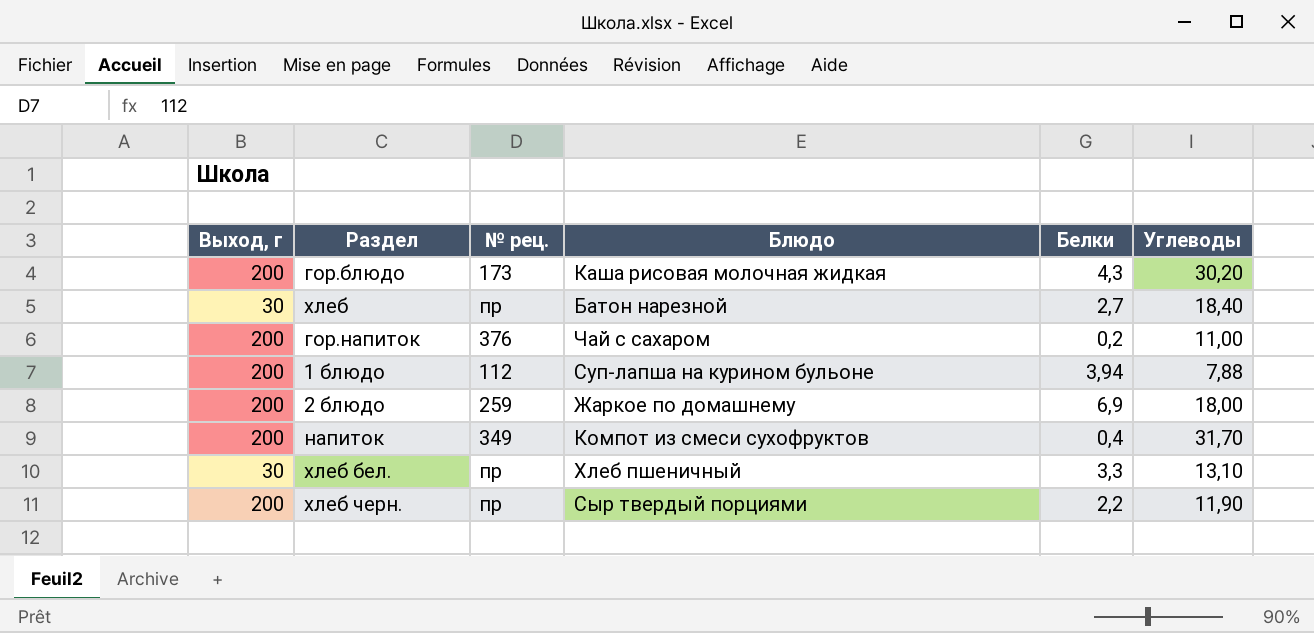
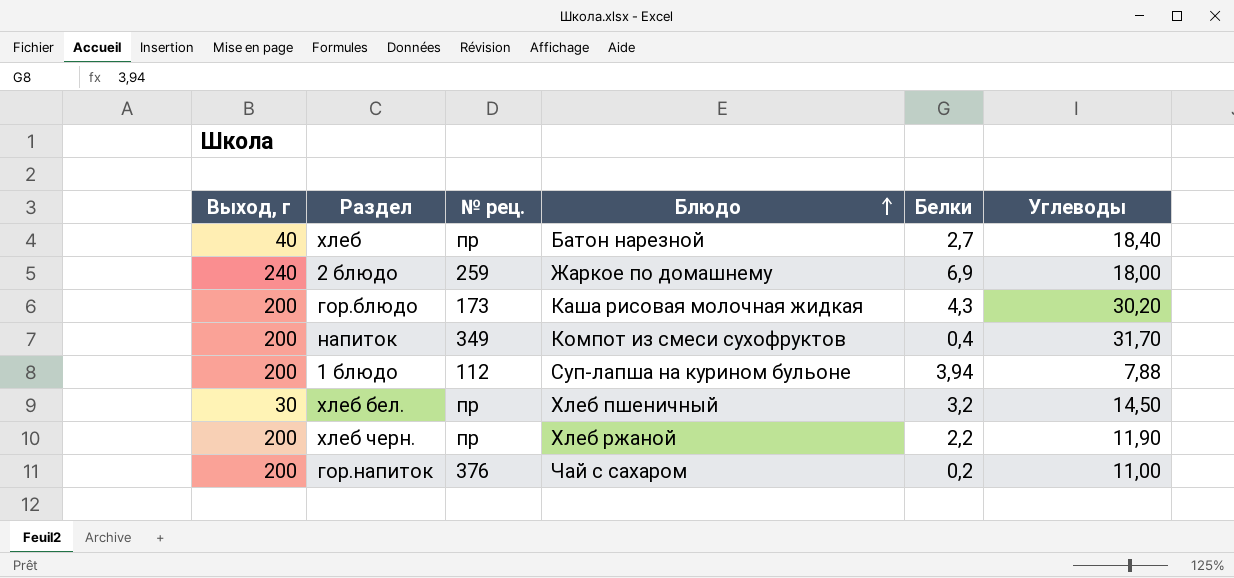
row order: none -> Блюдо ascending
хлеб | Выход, г: 30 -> 40
2 блюдо | Выход, г: 200 -> 240
хлеб бел. | Белки: 3,3 -> 3,2
хлеб бел. | Углеводы: 13,10 -> 14,50
хлеб черн. | Блюдо: Сыр твердый порциями -> Хлеб ржаной

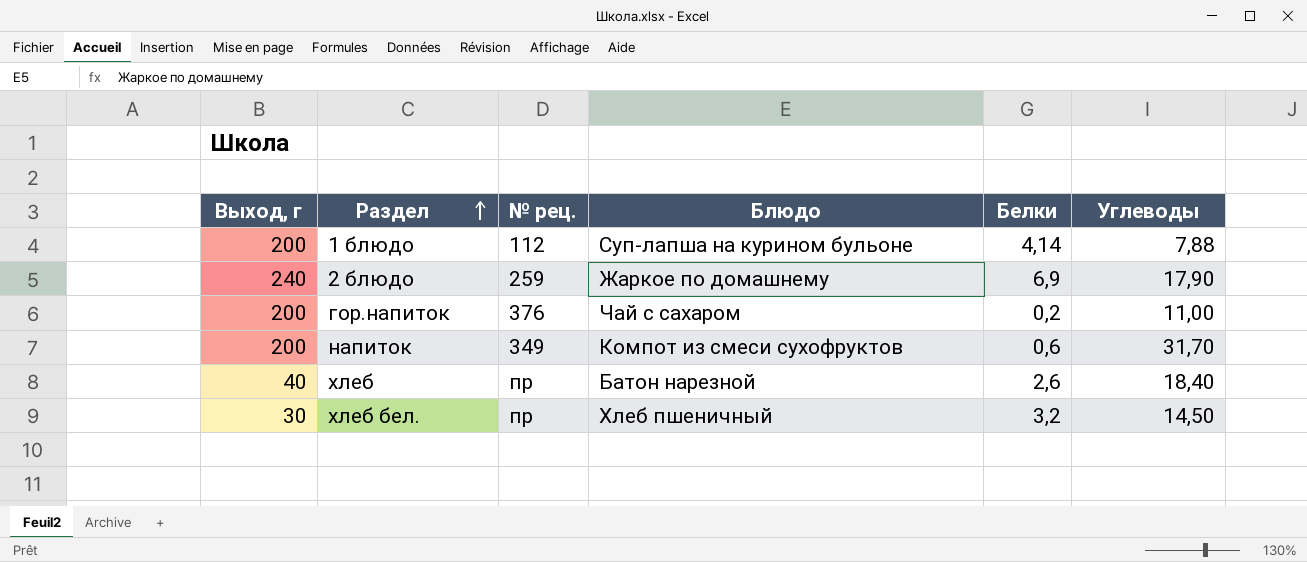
row order: Блюдо ascending -> Раздел ascending
row гор.блюдо: 200 | 173 | Каша рисовая молочная жидкая | 4,3 | 30,20 -> none
row хлеб черн.: 200 | пр | Хлеб ржаной | 2,2 | 11,90 -> none
1 блюдо | Белки: 3,94 -> 4,14
2 блюдо | Углеводы: 18,00 -> 17,90
напиток | Белки: 0,4 -> 0,6
хлеб | Белки: 2,7 -> 2,6

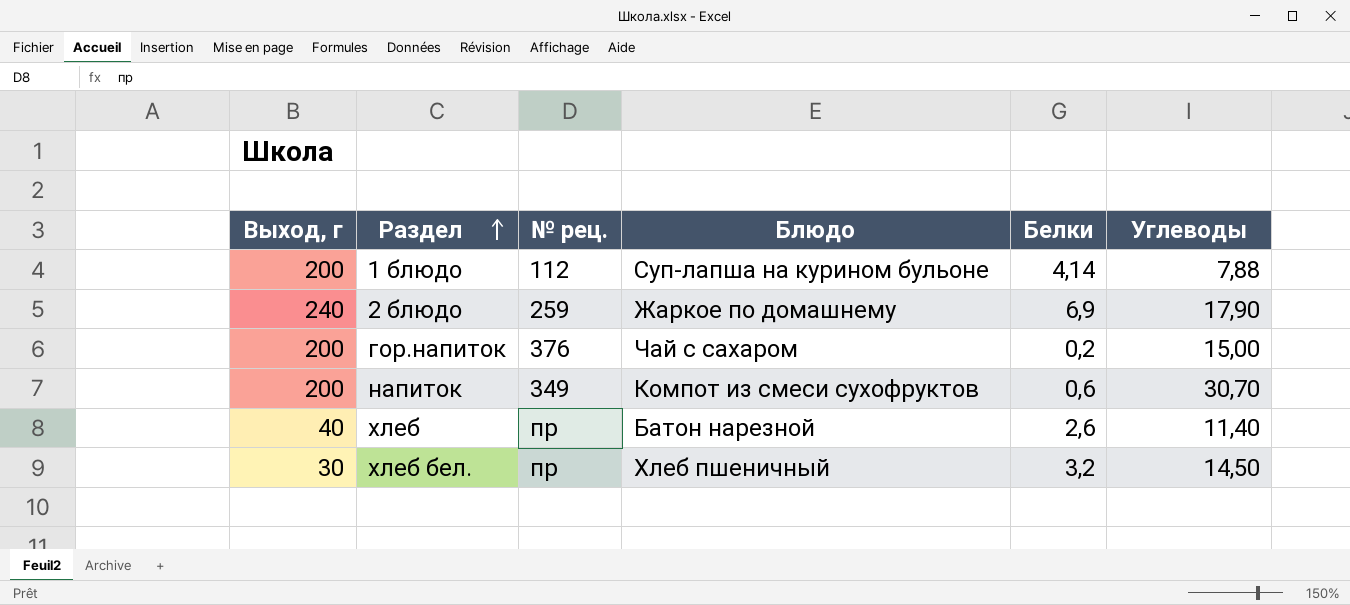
гор.напиток | Углеводы: 11,00 -> 15,00
напиток | Углеводы: 31,70 -> 30,70
хлеб | Углеводы: 18,40 -> 11,40

